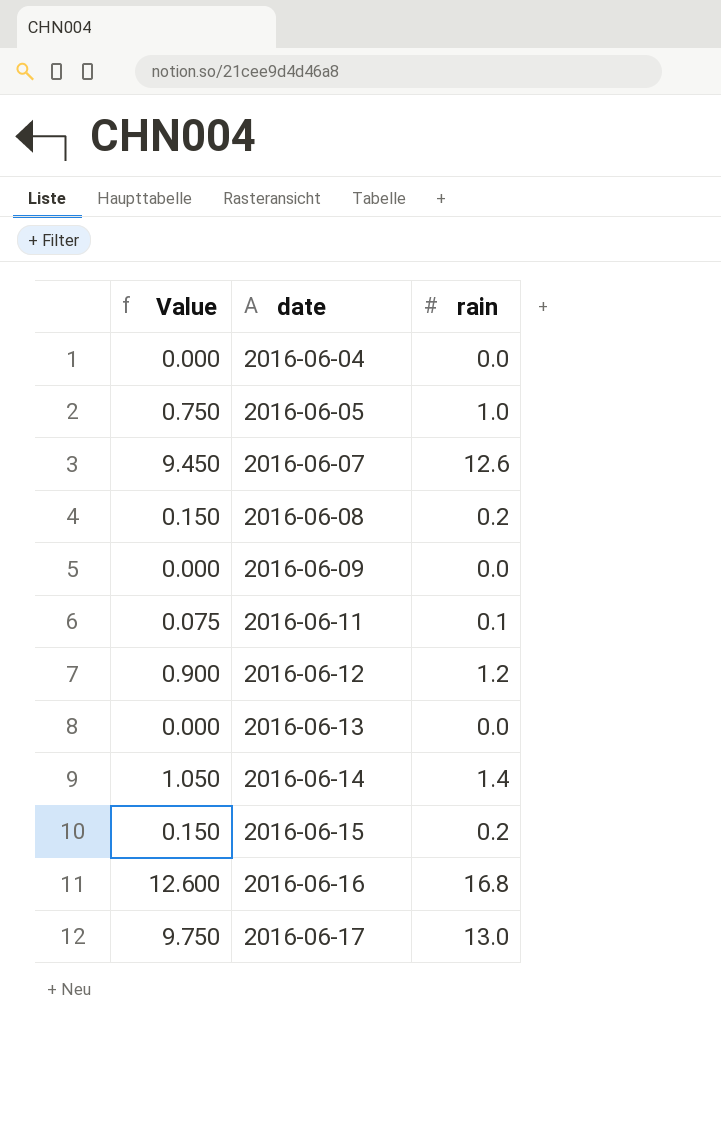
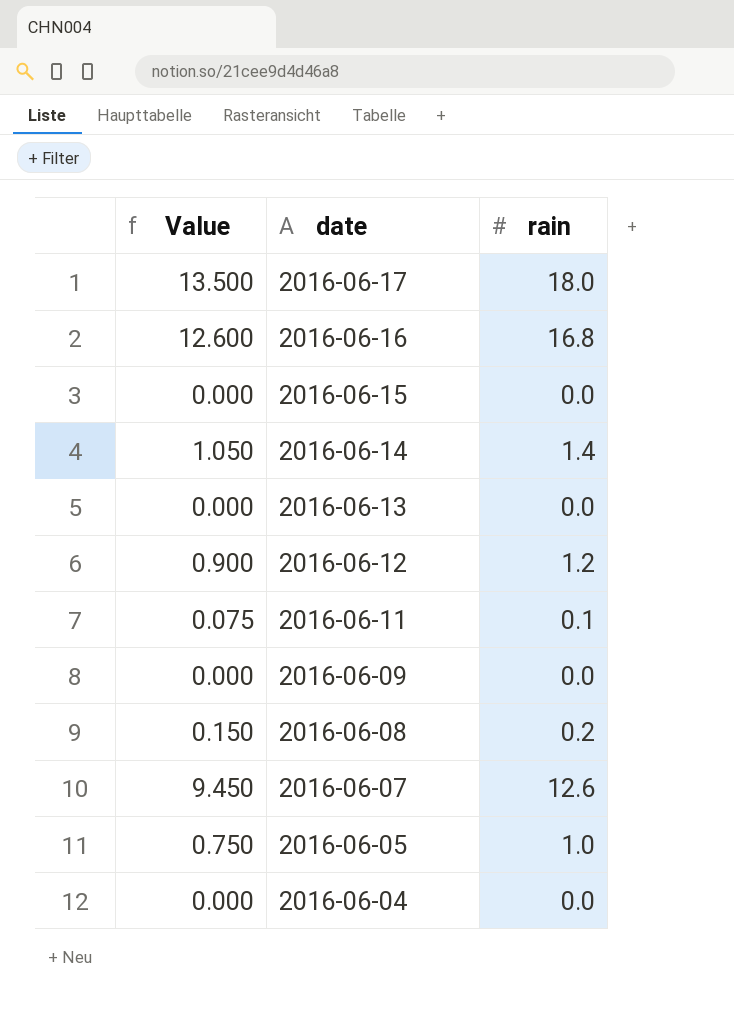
row order: date ascending -> date descending
2016-06-17 | Value: 9.750 -> 13.500
2016-06-17 | rain: 13.0 -> 18.0
2016-06-15 | Value: 0.150 -> 0.000
2016-06-15 | rain: 0.2 -> 0.0

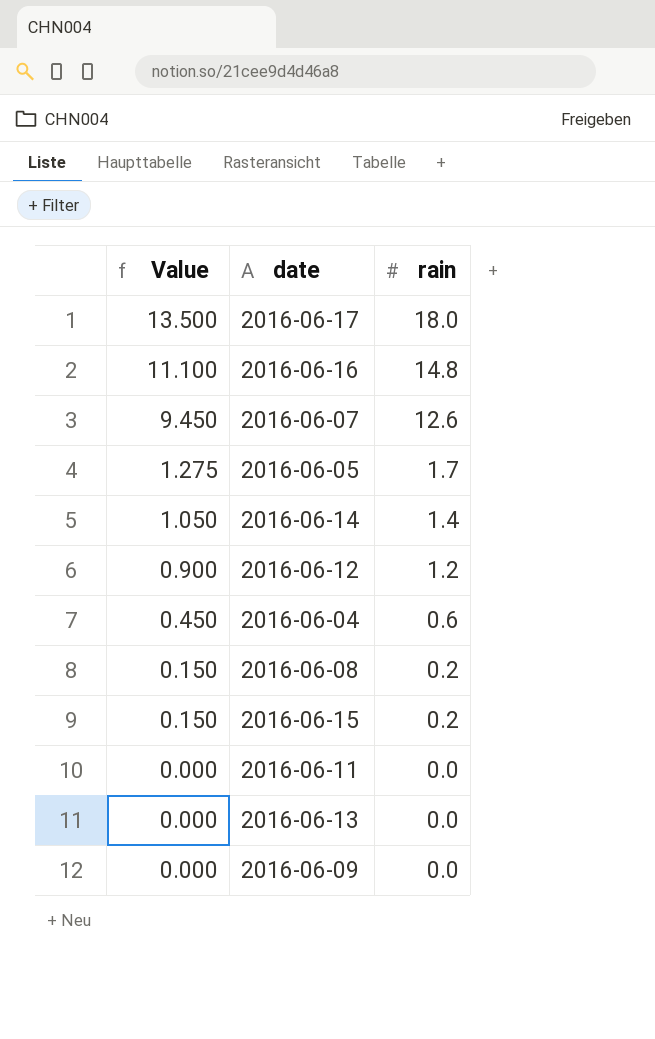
row order: date descending -> Value descending
2016-06-16 | Value: 12.600 -> 11.100
2016-06-16 | rain: 16.8 -> 14.8
2016-06-05 | Value: 0.750 -> 1.275
2016-06-05 | rain: 1.0 -> 1.7
2016-06-04 | Value: 0.000 -> 0.450
2016-06-04 | rain: 0.0 -> 0.6
2016-06-15 | Value: 0.000 -> 0.150
2016-06-15 | rain: 0.0 -> 0.2
2016-06-11 | Value: 0.075 -> 0.000
2016-06-11 | rain: 0.1 -> 0.0

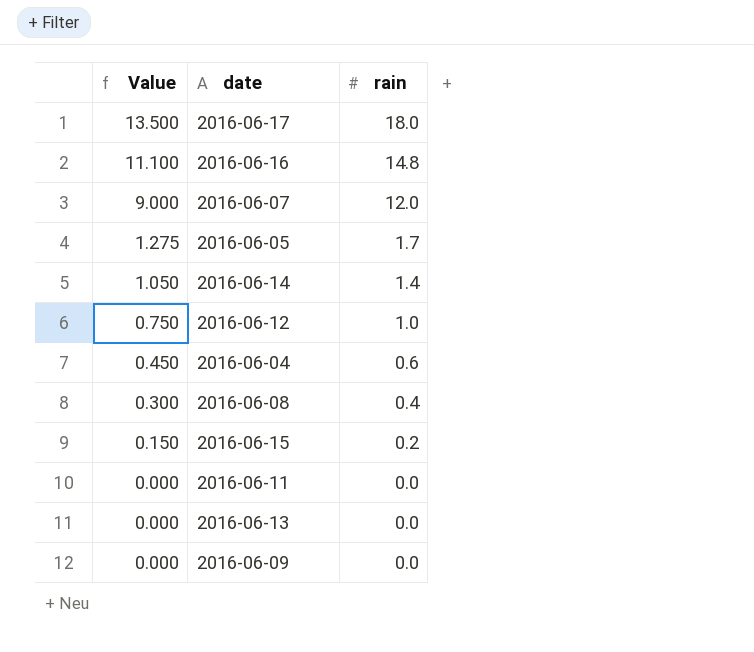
2016-06-07 | Value: 9.450 -> 9.000
2016-06-07 | rain: 12.6 -> 12.0
2016-06-12 | Value: 0.900 -> 0.750
2016-06-12 | rain: 1.2 -> 1.0
2016-06-08 | Value: 0.150 -> 0.300
2016-06-08 | rain: 0.2 -> 0.4

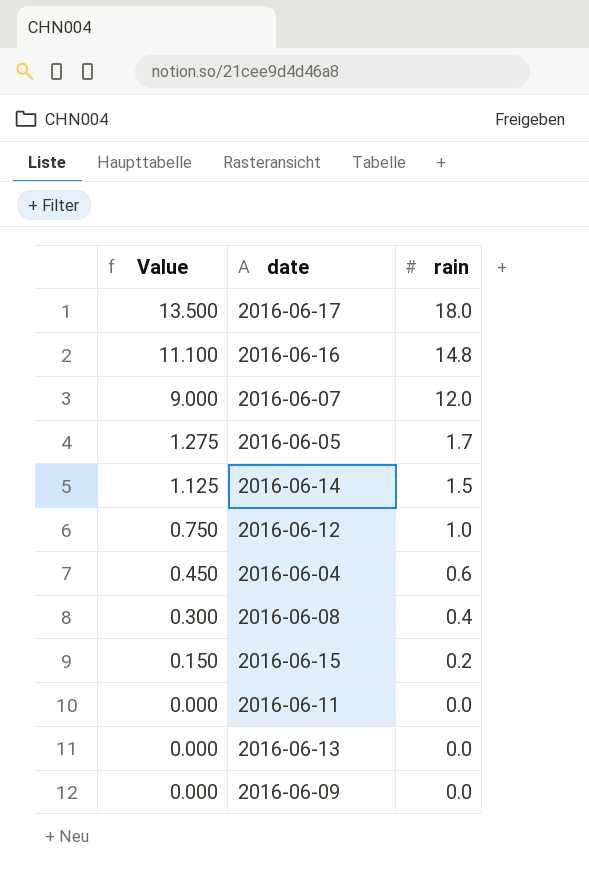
2016-06-14 | Value: 1.050 -> 1.125
2016-06-14 | rain: 1.4 -> 1.5

